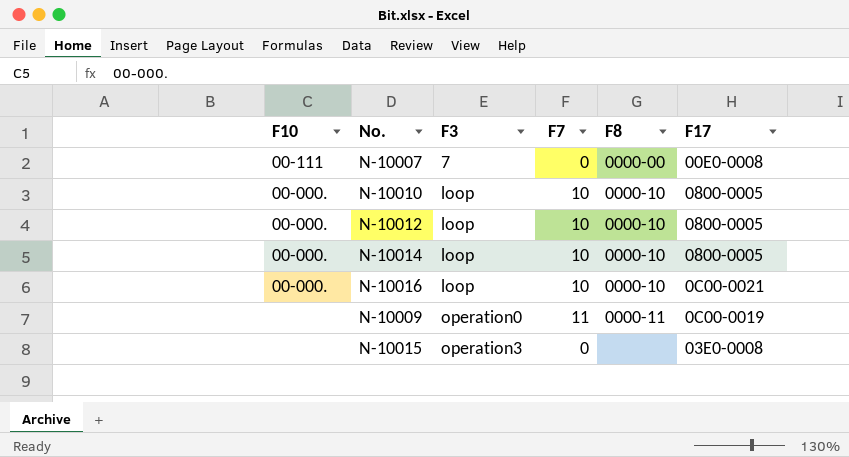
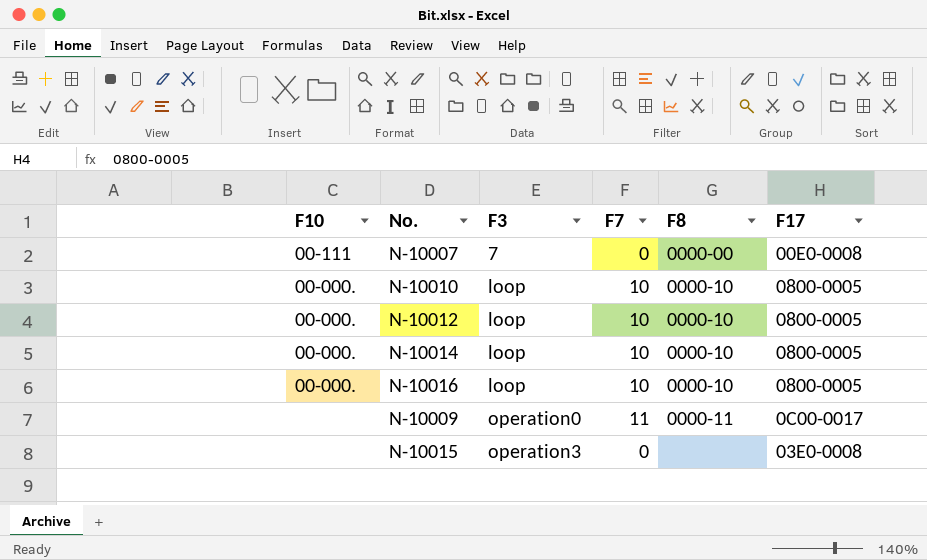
N-10016 | F17: 0C00-0021 -> 0800-0005
N-10009 | F17: 0C00-0019 -> 0C00-0017

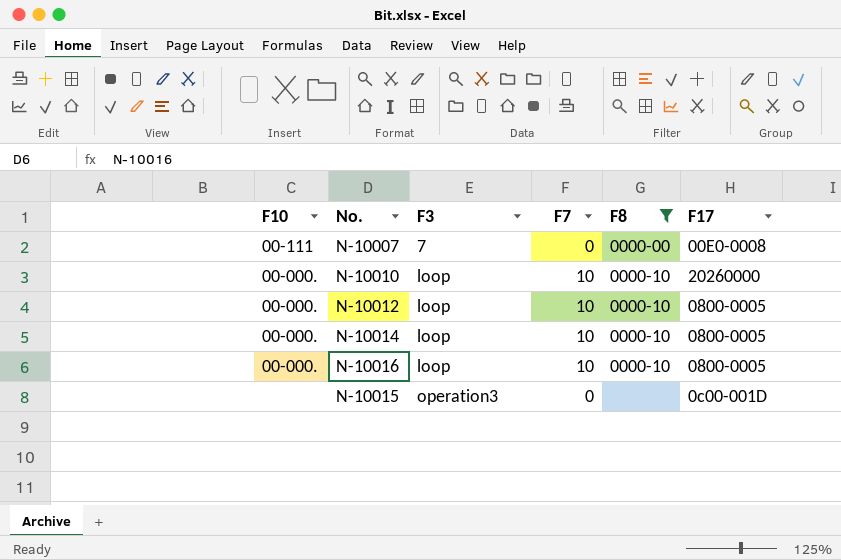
filter: none -> F8 != 0000-11
N-10010 | F17: 0800-0005 -> 20260000
N-10015 | F17: 03E0-0008 -> 0c00-001D

